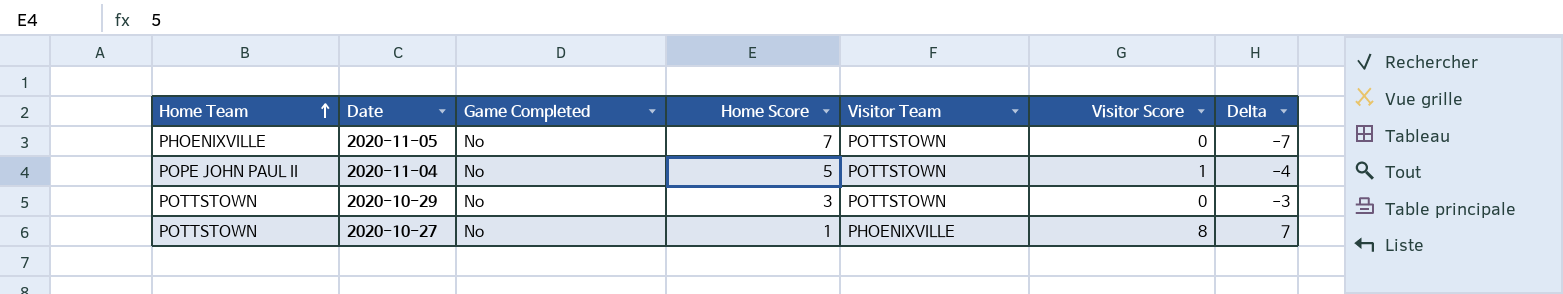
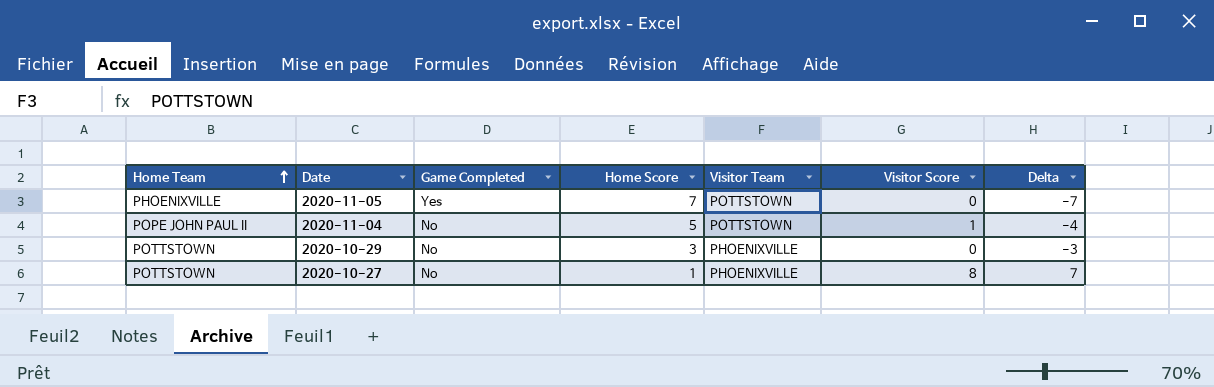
2020-11-05 | Game Completed: No -> Yes
2020-10-29 | Visitor Team: POTTSTOWN -> PHOENIXVILLE

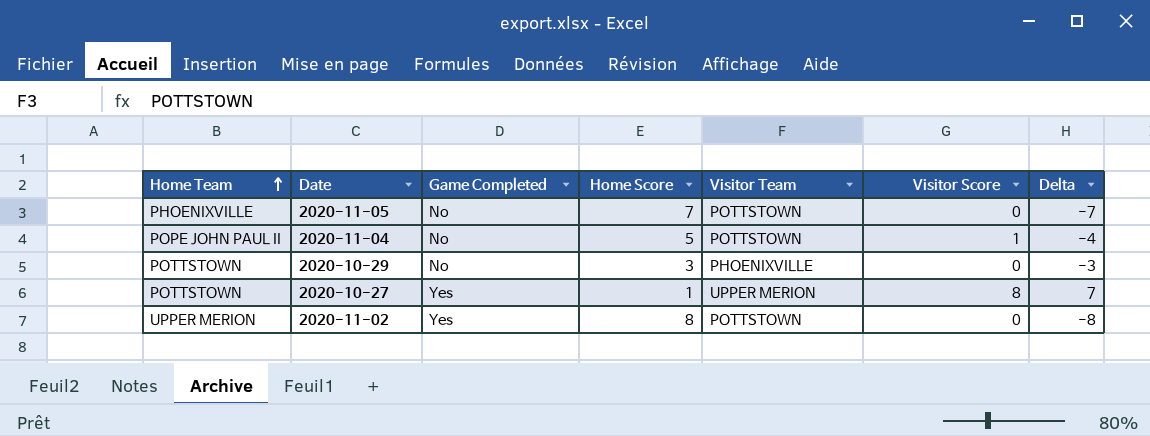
2020-11-05 | Game Completed: Yes -> No
2020-10-27 | Game Completed: No -> Yes
2020-10-27 | Visitor Team: PHOENIXVILLE -> UPPER MERION
row 2020-11-02: none -> UPPER MERION | Yes | 8 | POTTSTOWN | 0 | -8

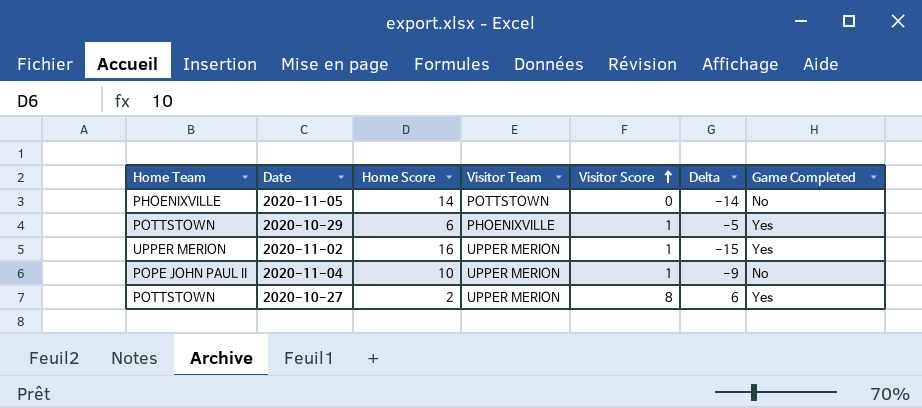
row order: Home Team ascending -> Visitor Score ascending
column Game Completed | position: 3 -> 7
2020-11-05 | Home Score: 7 -> 14
2020-11-05 | Delta: -7 -> -14
2020-10-29 | Home Score: 3 -> 6
2020-10-29 | Visitor Score: 0 -> 1
2020-10-29 | Delta: -3 -> -5
2020-10-29 | Game Completed: No -> Yes
2020-11-02 | Home Score: 8 -> 16
2020-11-02 | Visitor Team: POTTSTOWN -> UPPER MERION
2020-11-02 | Visitor Score: 0 -> 1
2020-11-02 | Delta: -8 -> -15
2020-11-04 | Home Score: 5 -> 10
2020-11-04 | Visitor Team: POTTSTOWN -> UPPER MERION
2020-11-04 | Delta: -4 -> -9
2020-10-27 | Home Score: 1 -> 2
2020-10-27 | Delta: 7 -> 6

